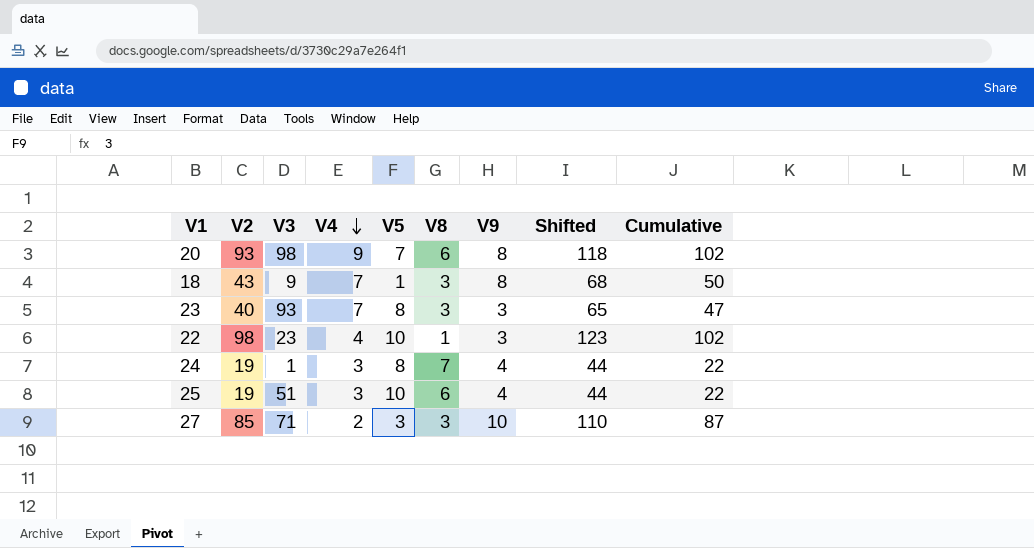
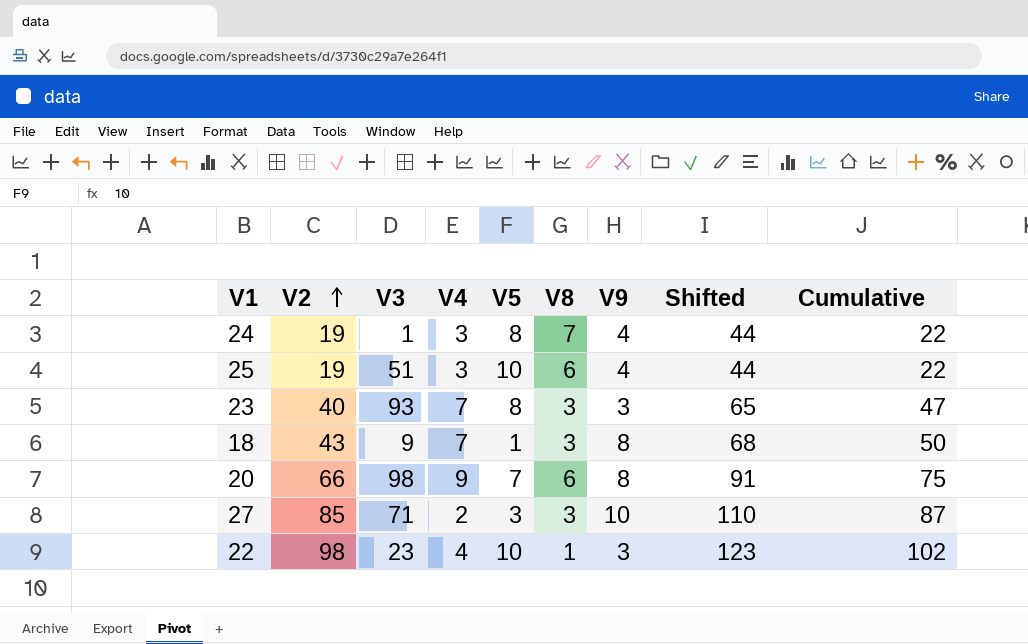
row order: V4 descending -> V2 ascending
20 | V2: 93 -> 66
20 | Shifted: 118 -> 91
20 | Cumulative: 102 -> 75

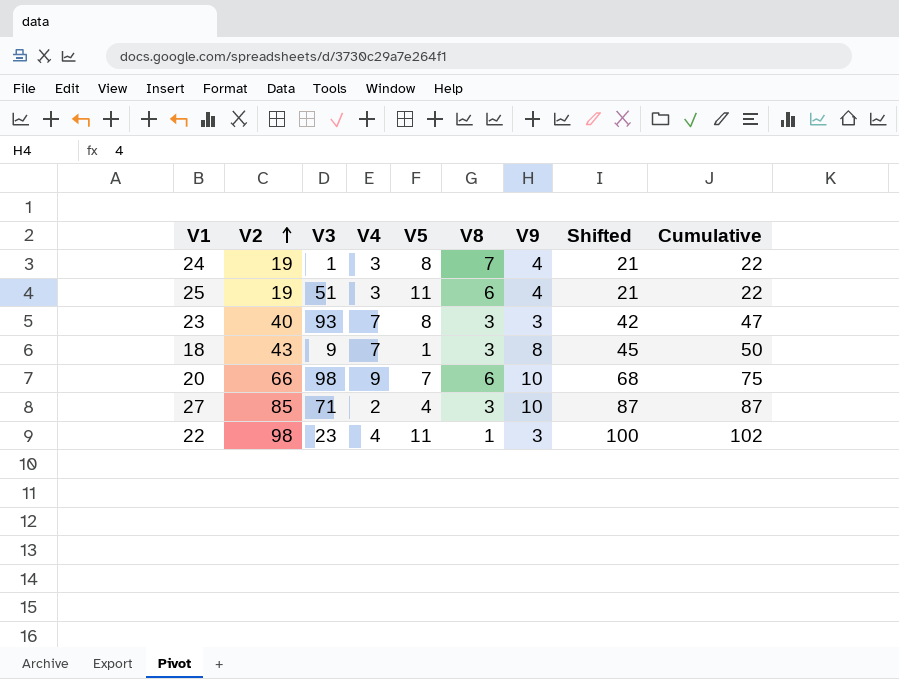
column Shifted | formula: [V2] + 25 -> [V2] + 2
25 | V5: 10 -> 11
20 | V9: 8 -> 10
27 | V5: 3 -> 4
22 | V5: 10 -> 11

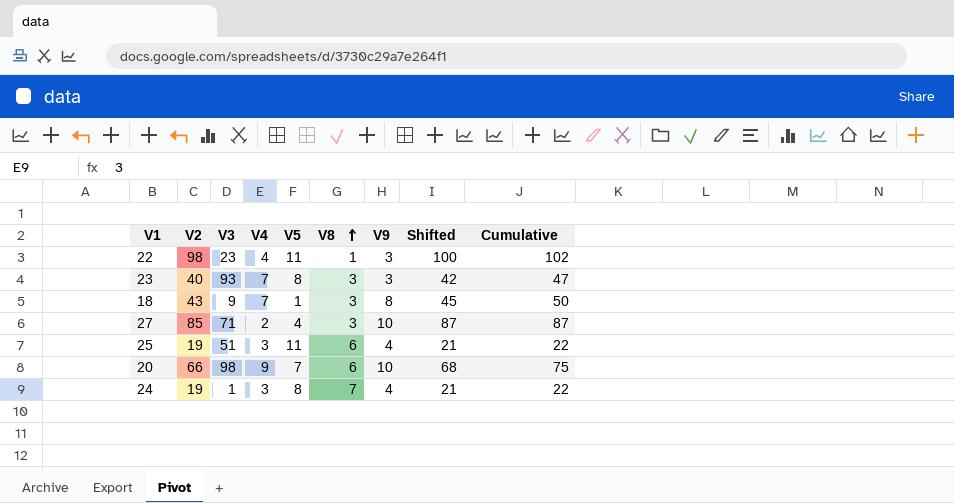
row order: V2 ascending -> V8 ascending

